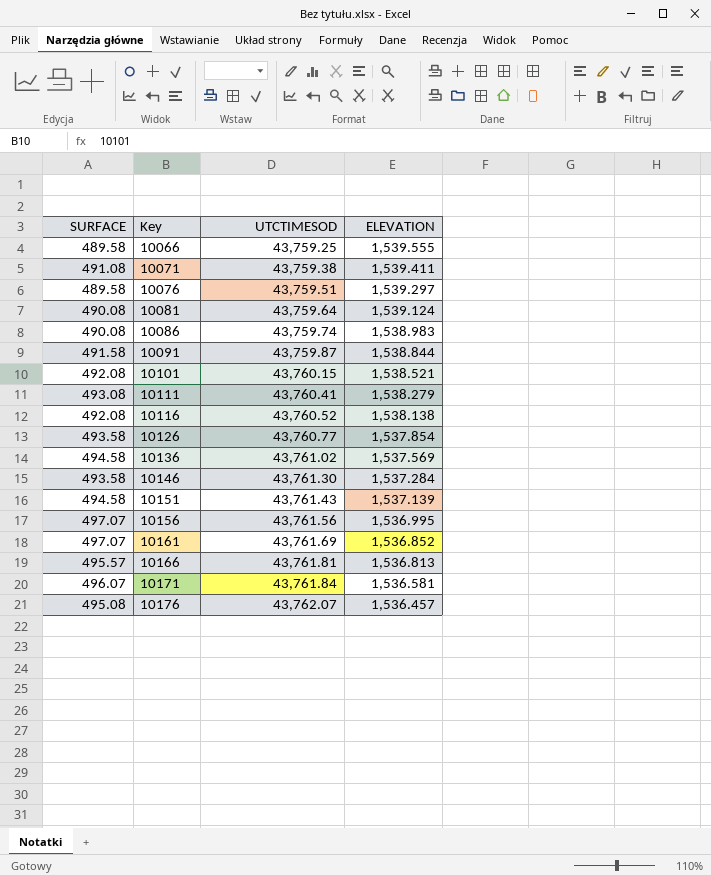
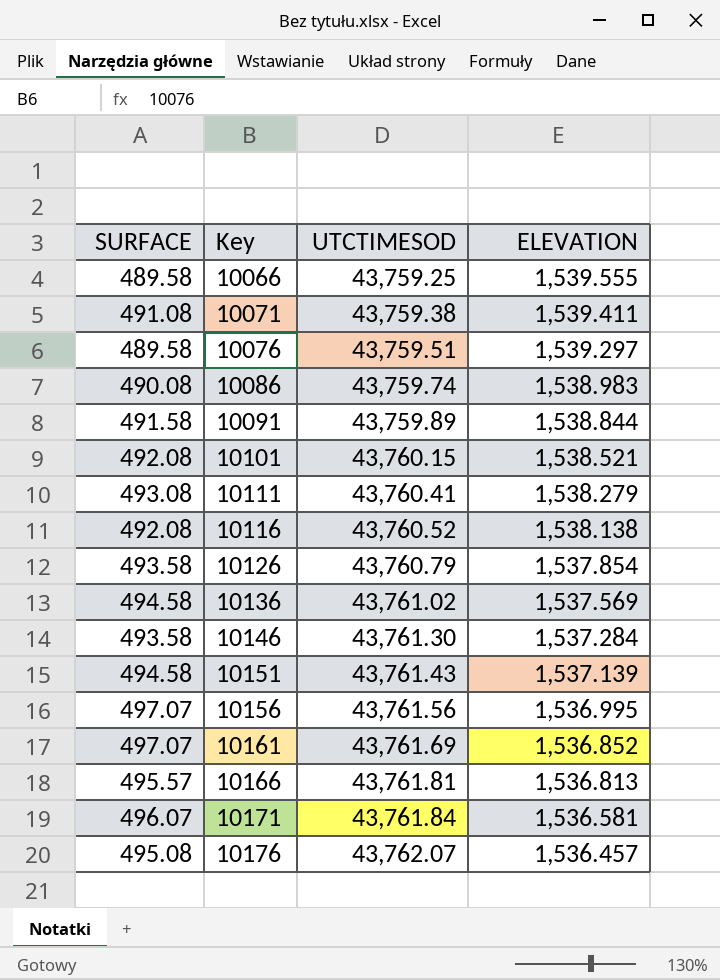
row 10081: 490.08 | 43,759.64 | 1,539.124 -> none
10091 | UTCTIMESOD: 43,759.87 -> 43,759.89
10126 | UTCTIMESOD: 43,760.77 -> 43,760.79

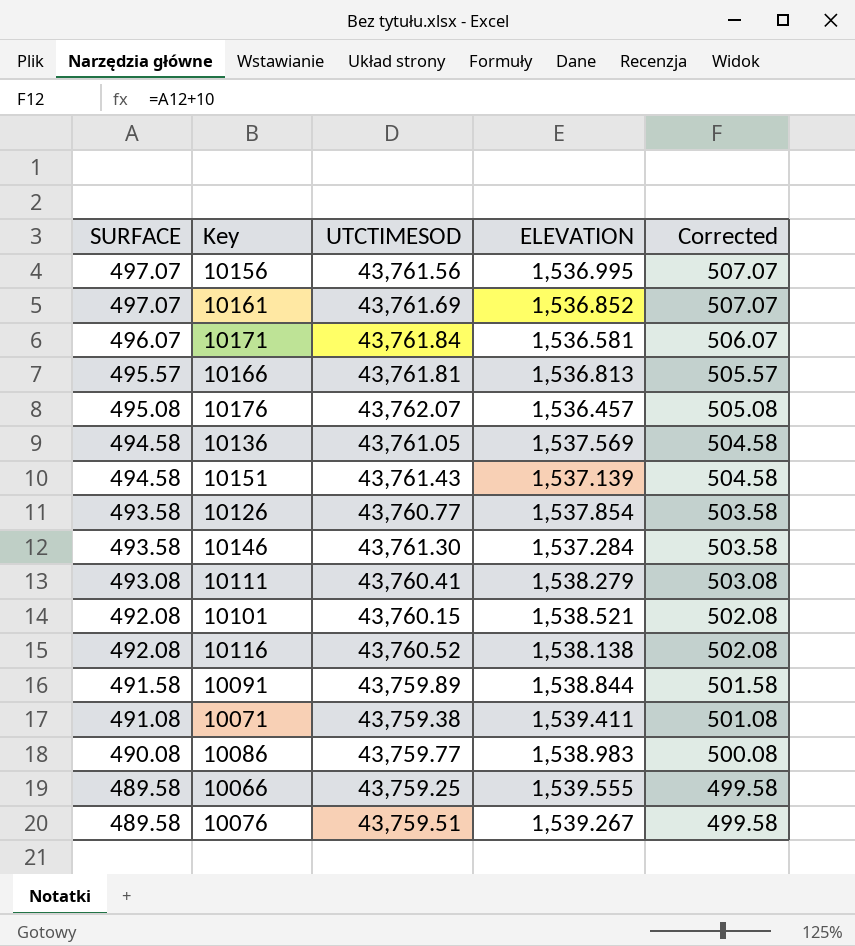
row order: Key ascending -> SURFACE descending
column Corrected | formula: none -> [SURFACE] + 10
10136 | UTCTIMESOD: 43,761.02 -> 43,761.05
10126 | UTCTIMESOD: 43,760.79 -> 43,760.77
10086 | UTCTIMESOD: 43,759.74 -> 43,759.77
10076 | ELEVATION: 1,539.297 -> 1,539.267

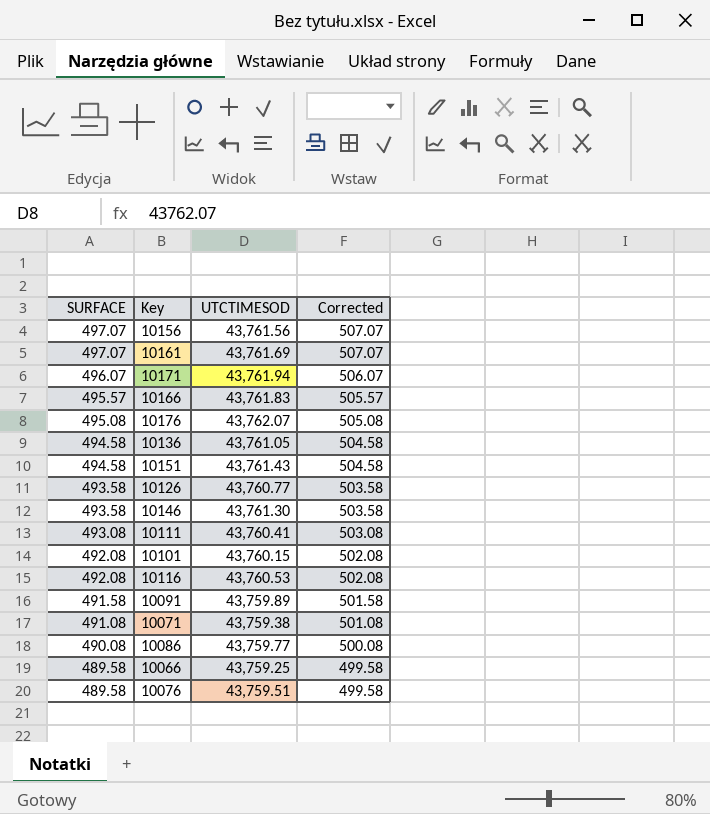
column ELEVATION | position: 4 -> none
10171 | UTCTIMESOD: 43,761.84 -> 43,761.94
10166 | UTCTIMESOD: 43,761.81 -> 43,761.83
10116 | UTCTIMESOD: 43,760.52 -> 43,760.53

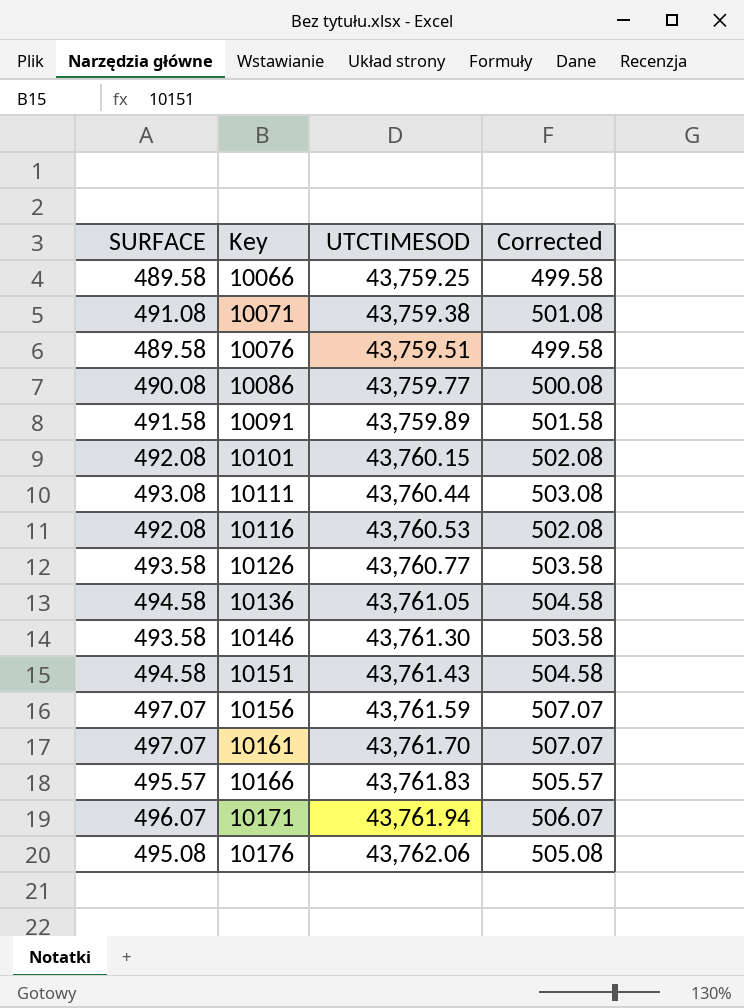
row order: SURFACE descending -> Key ascending
10111 | UTCTIMESOD: 43,760.41 -> 43,760.44
10156 | UTCTIMESOD: 43,761.56 -> 43,761.59
10161 | UTCTIMESOD: 43,761.69 -> 43,761.70
10176 | UTCTIMESOD: 43,762.07 -> 43,762.06

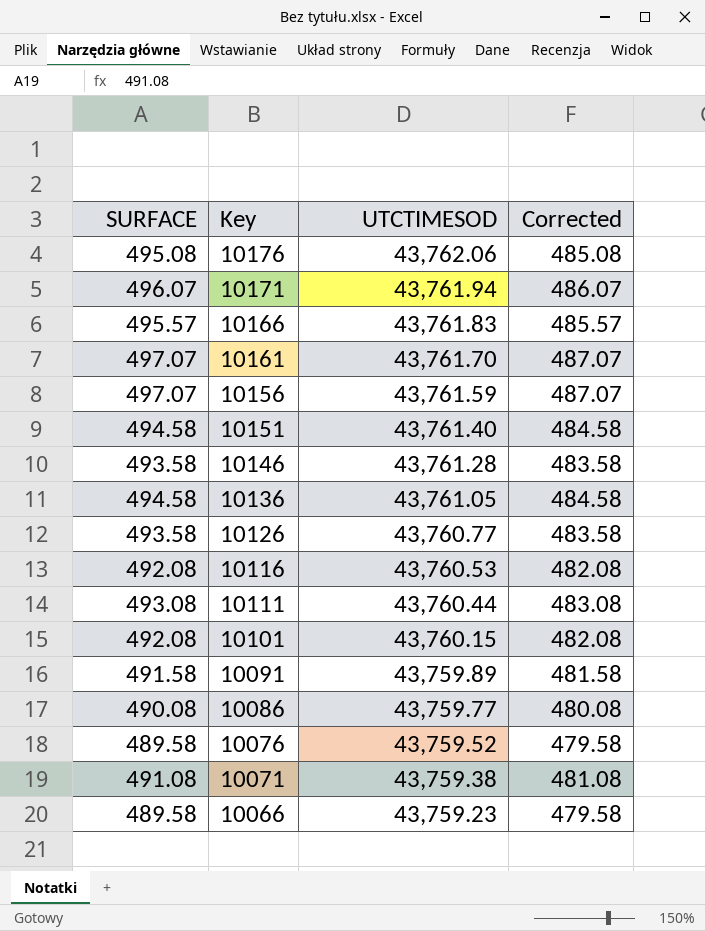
row order: Key ascending -> Key descending
column Corrected | formula: [SURFACE] + 10 -> [SURFACE] - 10
10151 | UTCTIMESOD: 43,761.43 -> 43,761.40
10146 | UTCTIMESOD: 43,761.30 -> 43,761.28
10076 | UTCTIMESOD: 43,759.51 -> 43,759.52
10066 | UTCTIMESOD: 43,759.25 -> 43,759.23

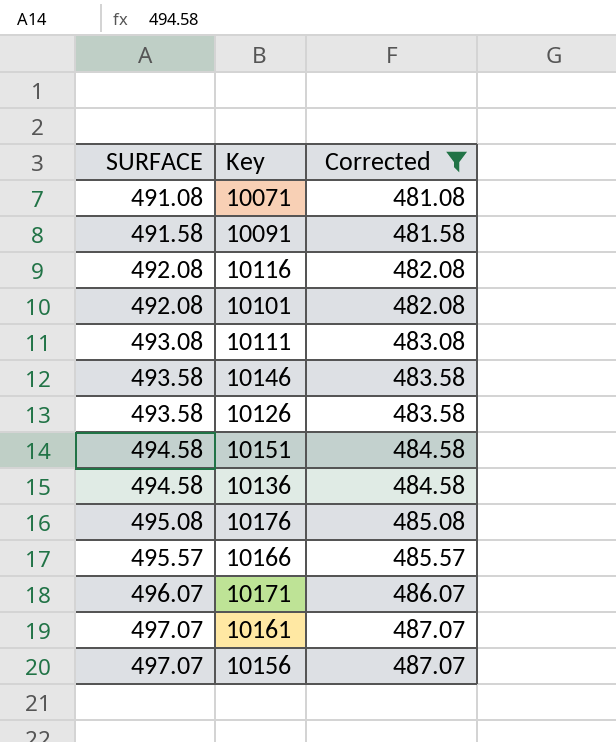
filter: none -> Corrected >= 481.08
row order: Key descending -> SURFACE ascending
column UTCTIMESOD | position: 3 -> none

